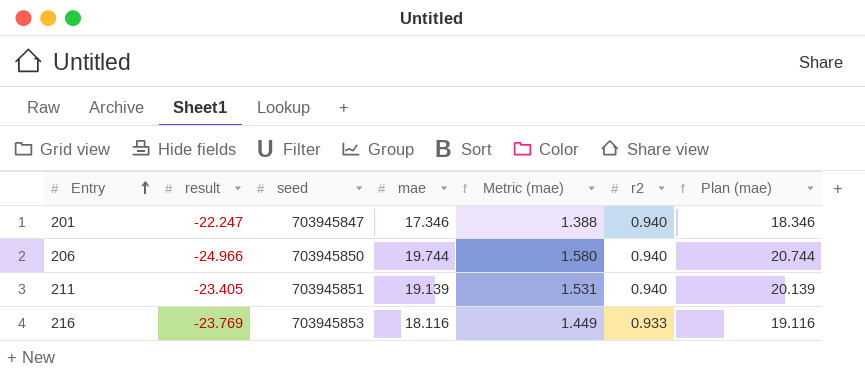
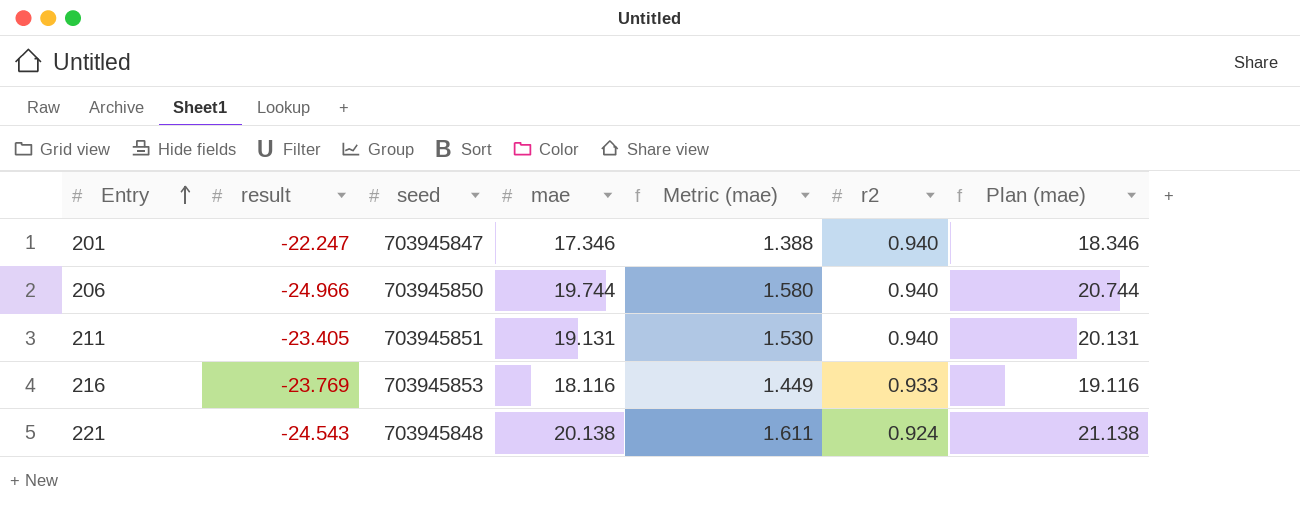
211 | mae: 19.139 -> 19.131
211 | Metric (mae): 1.531 -> 1.530
211 | Plan (mae): 20.139 -> 20.131
row 221: none -> -24.543 | 703945848 | 20.138 | 1.611 | 0.924 | 21.138

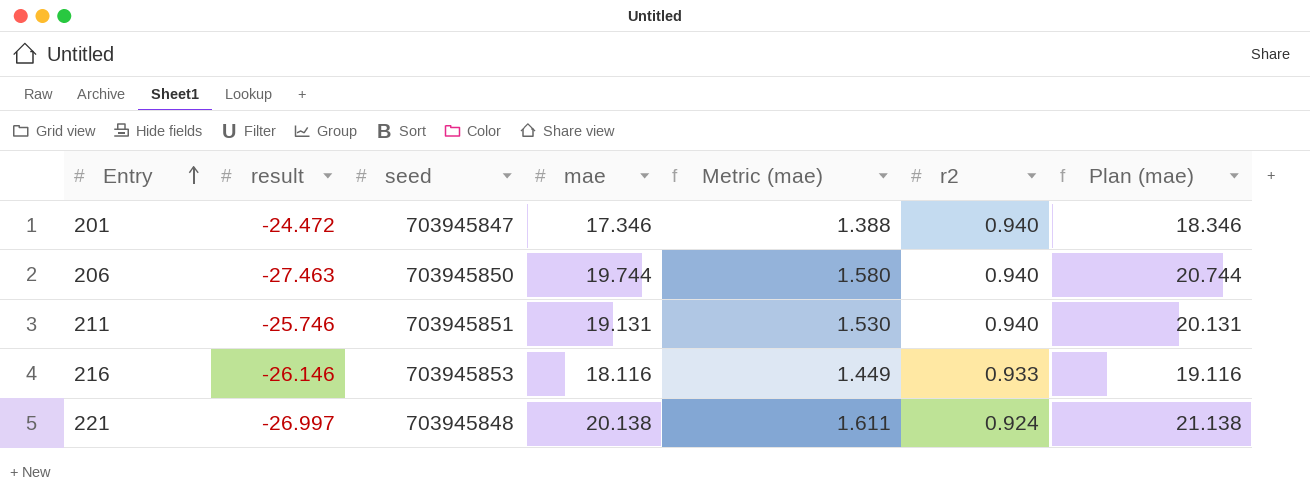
201 | result: -22.247 -> -24.472
206 | result: -24.966 -> -27.463
211 | result: -23.405 -> -25.746
216 | result: -23.769 -> -26.146
221 | result: -24.543 -> -26.997

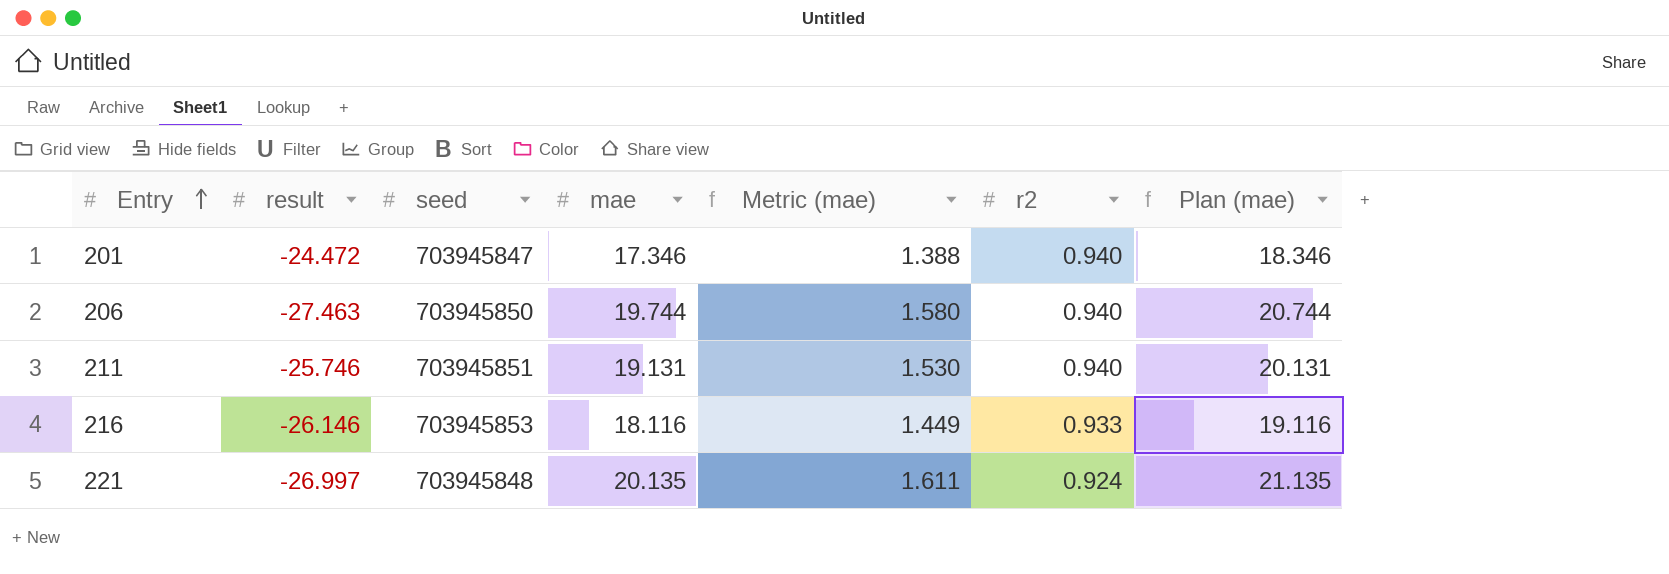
221 | mae: 20.138 -> 20.135
221 | Plan (mae): 21.138 -> 21.135

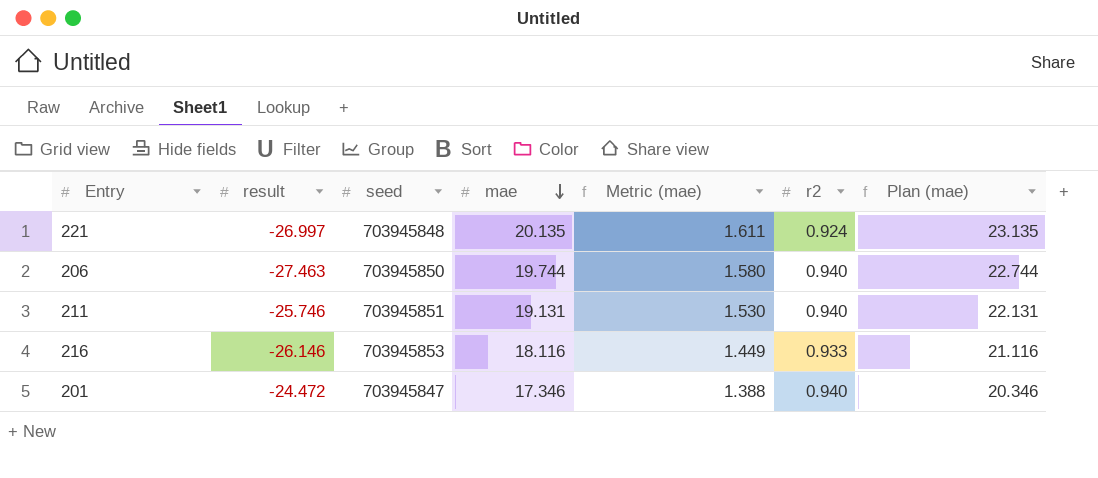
row order: Entry ascending -> mae descending
column Plan (mae) | formula: [mae] + 1 -> [mae] + 3

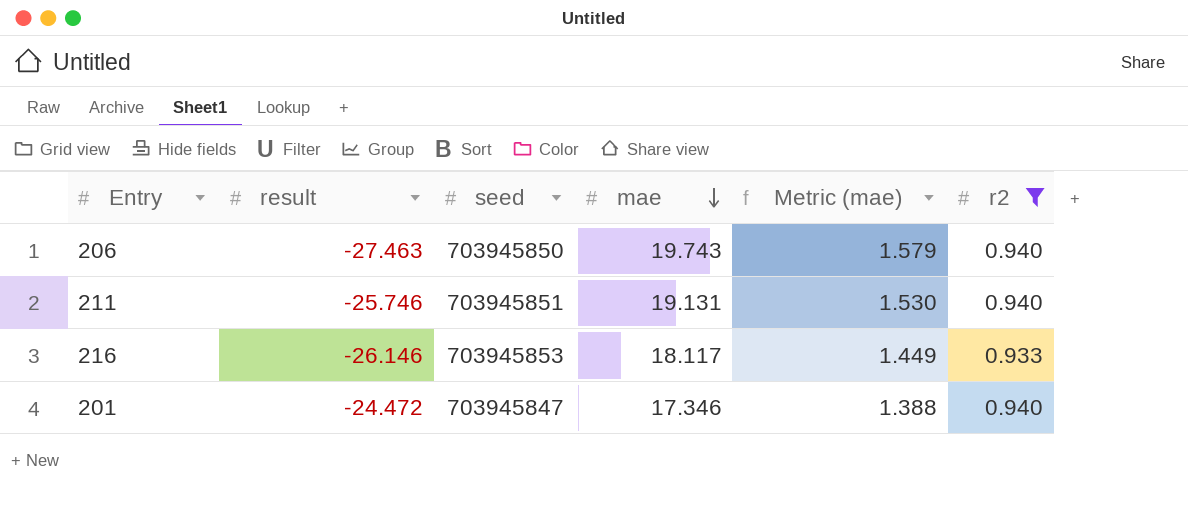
filter: none -> r2 != 0.924
column Plan (mae) | formula: [mae] + 3 -> none
206 | mae: 19.744 -> 19.743
206 | Metric (mae): 1.580 -> 1.579
216 | mae: 18.116 -> 18.117

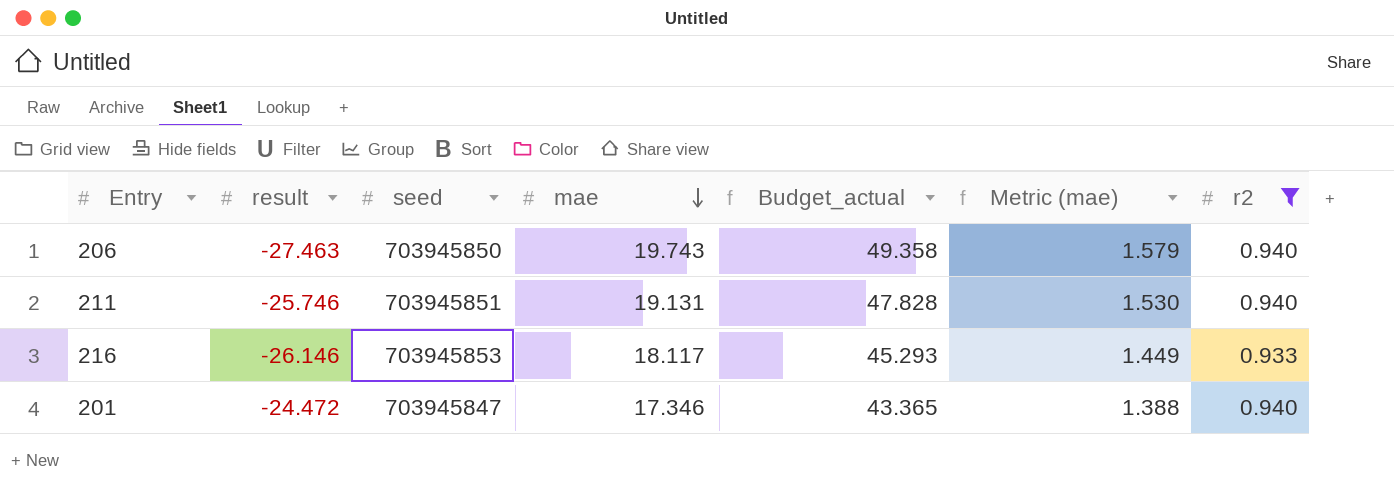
column Budget_actual | formula: none -> [mae] * 2.5

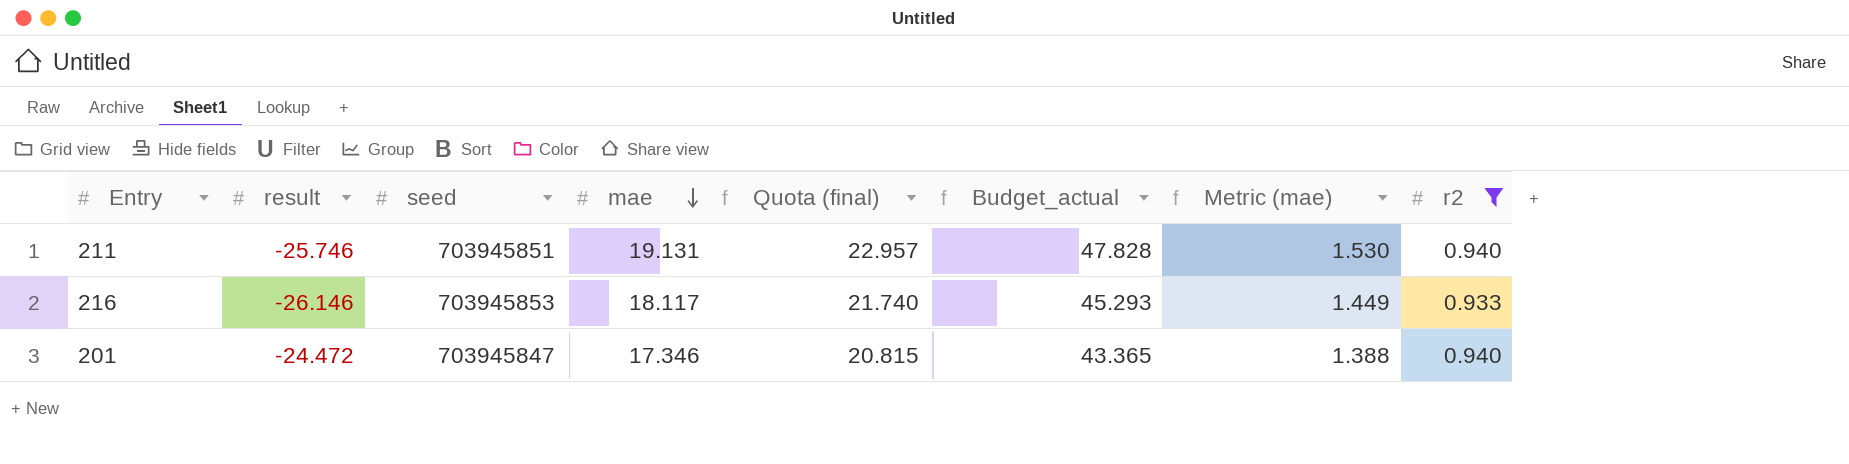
column Quota (final) | formula: none -> [mae] * 1.2
row 206: -27.463 | 703945850 | 19.743 | 49.358 | 1.579 | 0.940 -> none

